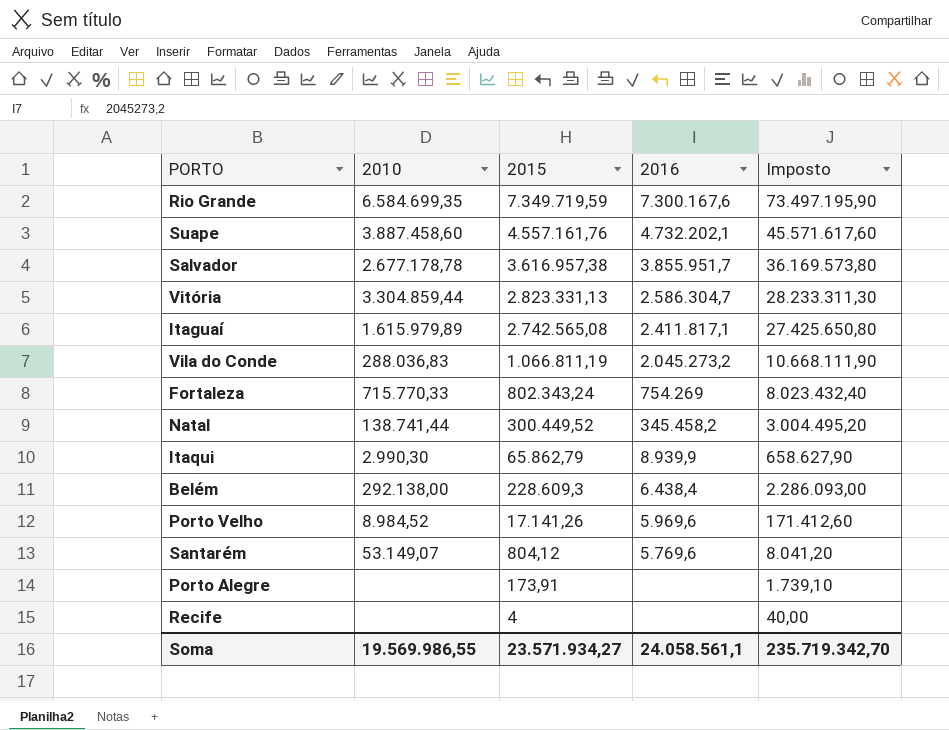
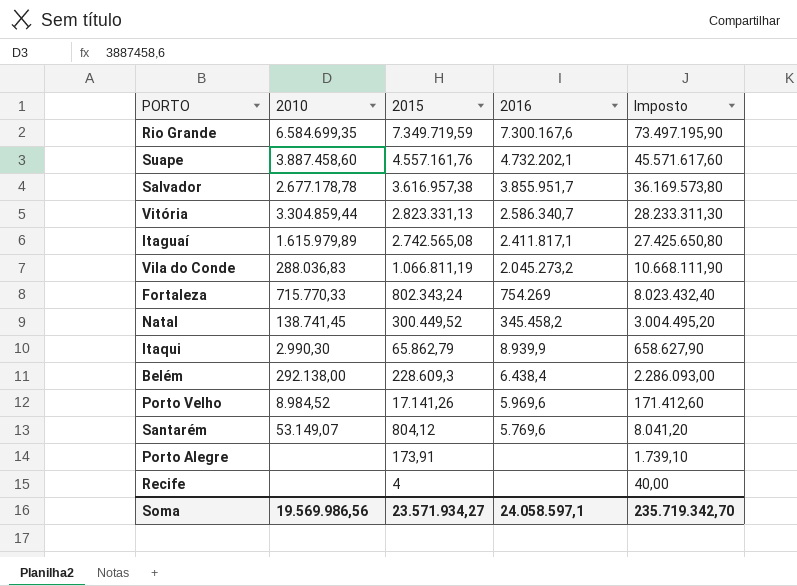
Vitória | 2016: 2.586.304,7 -> 2.586.340,7
Natal | 2010: 138.741,44 -> 138.741,45
Soma | 2010: 19.569.986,55 -> 19.569.986,56
Soma | 2016: 24.058.561,1 -> 24.058.597,1

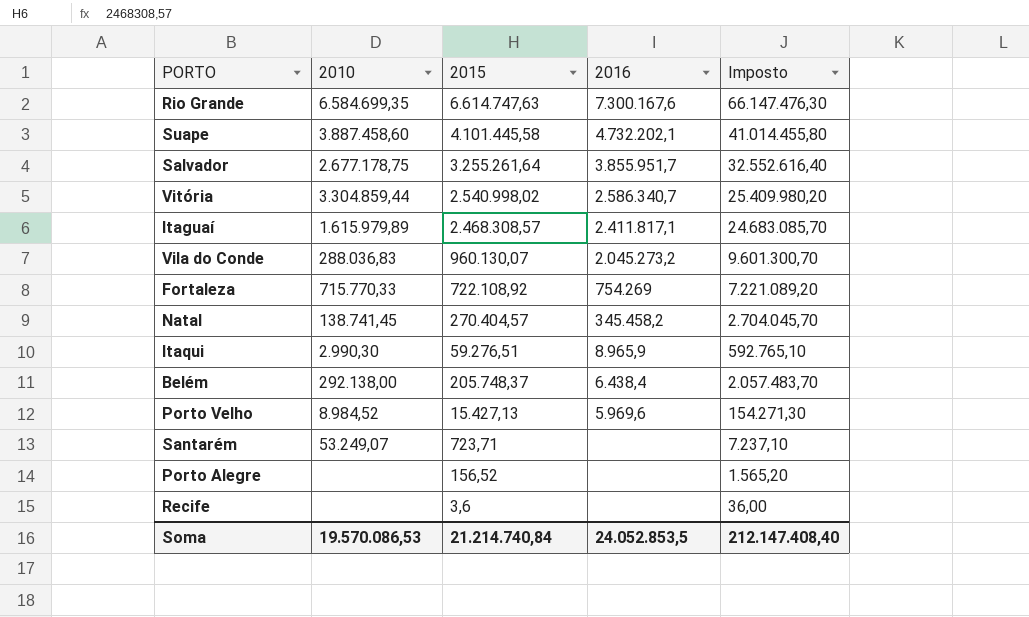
Rio Grande | 2015: 7.349.719,59 -> 6.614.747,63
Rio Grande | Imposto: 73.497.195,90 -> 66.147.476,30
Suape | 2015: 4.557.161,76 -> 4.101.445,58
Suape | Imposto: 45.571.617,60 -> 41.014.455,80
Salvador | 2010: 2.677.178,78 -> 2.677.178,75
Salvador | 2015: 3.616.957,38 -> 3.255.261,64
Salvador | Imposto: 36.169.573,80 -> 32.552.616,40
Vitória | 2015: 2.823.331,13 -> 2.540.998,02
Vitória | Imposto: 28.233.311,30 -> 25.409.980,20
Itaguaí | 2015: 2.742.565,08 -> 2.468.308,57
Itaguaí | Imposto: 27.425.650,80 -> 24.683.085,70
Vila do Conde | 2015: 1.066.811,19 -> 960.130,07
Vila do Conde | Imposto: 10.668.111,90 -> 9.601.300,70
Fortaleza | 2015: 802.343,24 -> 722.108,92
Fortaleza | Imposto: 8.023.432,40 -> 7.221.089,20
Natal | 2015: 300.449,52 -> 270.404,57
Natal | Imposto: 3.004.495,20 -> 2.704.045,70
Itaqui | 2015: 65.862,79 -> 59.276,51
Itaqui | 2016: 8.939,9 -> 8.965,9
Itaqui | Imposto: 658.627,90 -> 592.765,10
Belém | 2015: 228.609,3 -> 205.748,37
Belém | Imposto: 2.286.093,00 -> 2.057.483,70
Porto Velho | 2015: 17.141,26 -> 15.427,13
Porto Velho | Imposto: 171.412,60 -> 154.271,30
Santarém | 2010: 53.149,07 -> 53.249,07
Santarém | 2015: 804,12 -> 723,71
Santarém | 2016: 5.769,6 -> none
Santarém | Imposto: 8.041,20 -> 7.237,10
Porto Alegre | 2015: 173,91 -> 156,52
Porto Alegre | Imposto: 1.739,10 -> 1.565,20
Recife | 2015: 4 -> 3,6
Recife | Imposto: 40,00 -> 36,00
Soma | 2010: 19.569.986,56 -> 19.570.086,53
Soma | 2015: 23.571.934,27 -> 21.214.740,84
Soma | 2016: 24.058.597,1 -> 24.052.853,5
Soma | Imposto: 235.719.342,70 -> 212.147.408,40

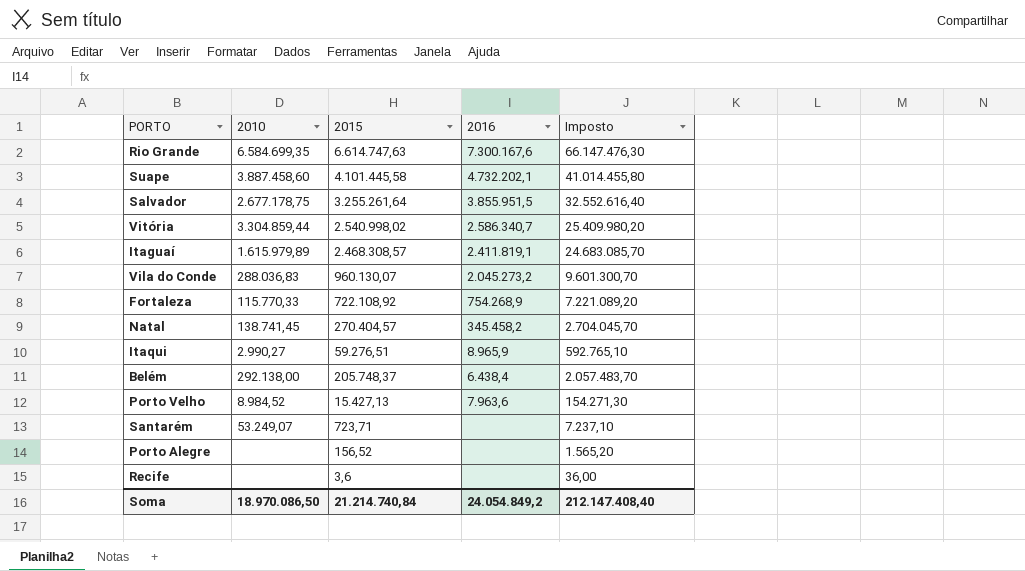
Salvador | 2016: 3.855.951,7 -> 3.855.951,5
Itaguaí | 2016: 2.411.817,1 -> 2.411.819,1
Fortaleza | 2010: 715.770,33 -> 115.770,33
Fortaleza | 2016: 754.269 -> 754.268,9
Itaqui | 2010: 2.990,30 -> 2.990,27
Porto Velho | 2016: 5.969,6 -> 7.963,6
Soma | 2010: 19.570.086,53 -> 18.970.086,50
Soma | 2016: 24.052.853,5 -> 24.054.849,2

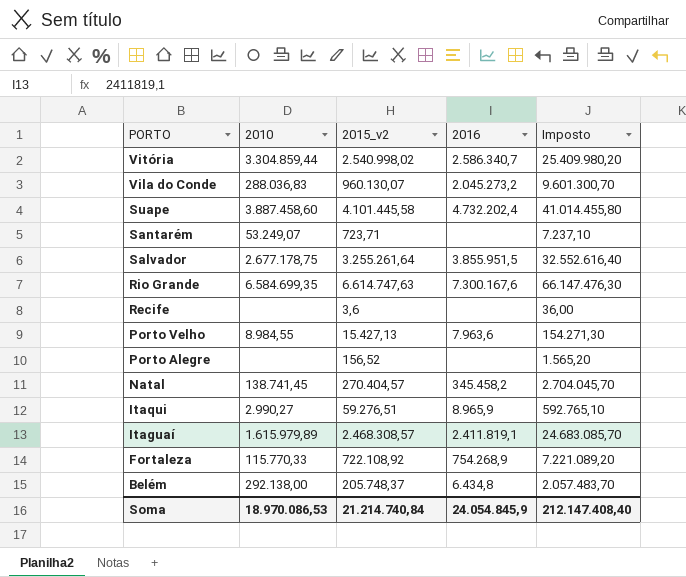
row order: none -> PORTO descending
column name: 2015 -> 2015_v2
Suape | 2016: 4.732.202,1 -> 4.732.202,4
Porto Velho | 2010: 8.984,52 -> 8.984,55
Belém | 2016: 6.438,4 -> 6.434,8
Soma | 2010: 18.970.086,50 -> 18.970.086,53
Soma | 2016: 24.054.849,2 -> 24.054.845,9

